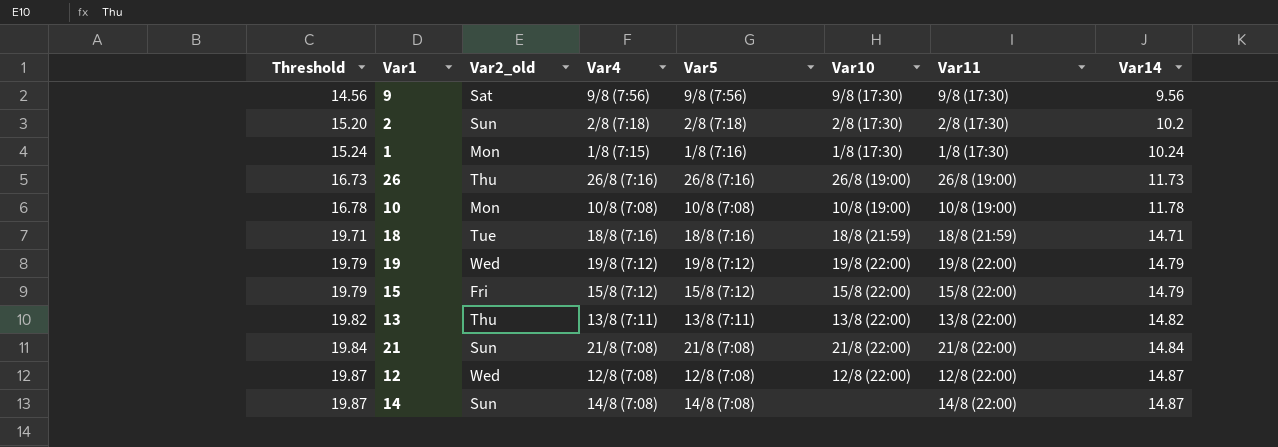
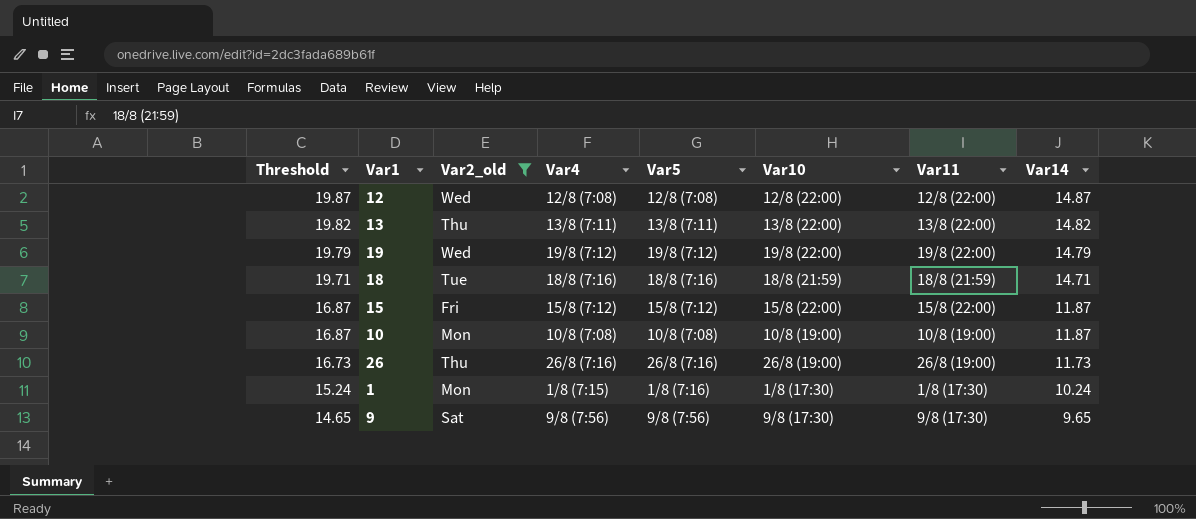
filter: none -> Var2_old != Sun
row order: Threshold ascending -> Threshold descending
15 | Threshold: 19.79 -> 16.87
15 | Var14: 14.79 -> 11.87
10 | Threshold: 16.78 -> 16.87
10 | Var14: 11.78 -> 11.87
9 | Threshold: 14.56 -> 14.65
9 | Var14: 9.56 -> 9.65

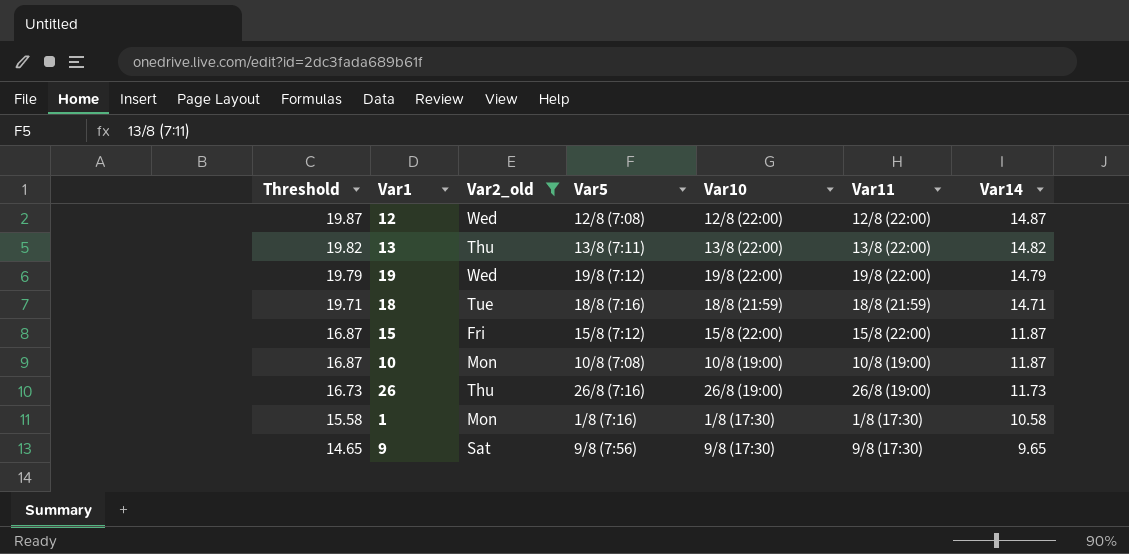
column Var4 | position: 4 -> none
1 | Threshold: 15.24 -> 15.58
1 | Var14: 10.24 -> 10.58

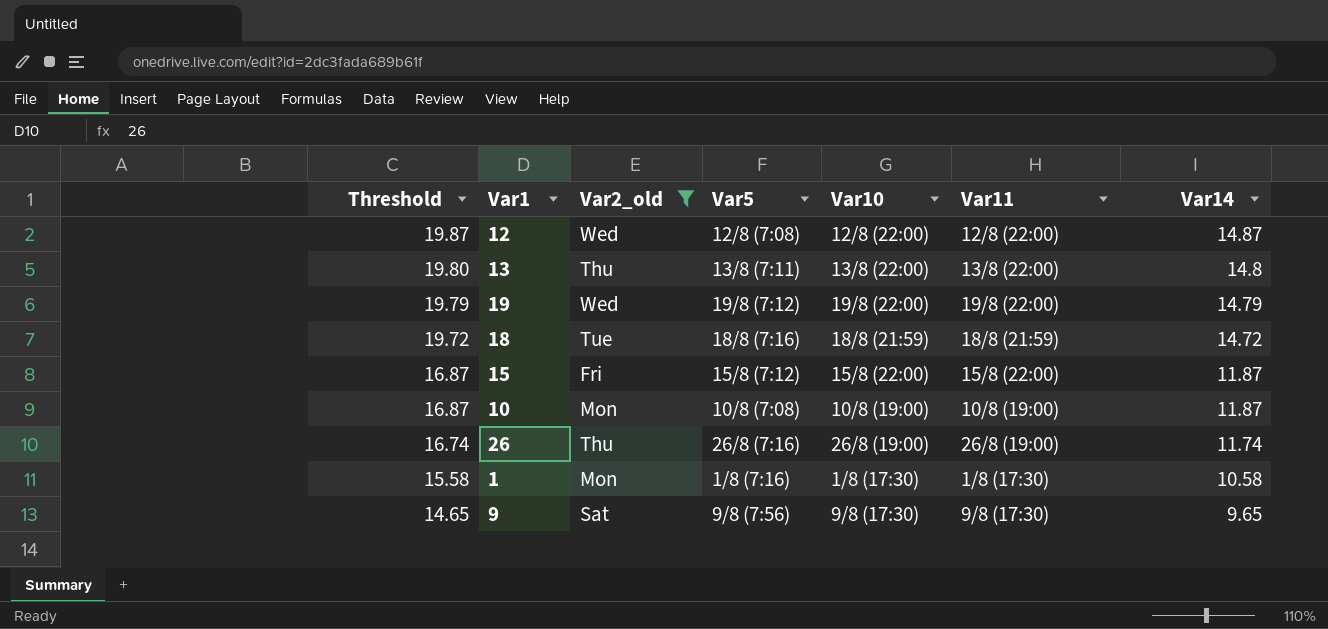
13 | Threshold: 19.82 -> 19.80
13 | Var14: 14.82 -> 14.8
18 | Threshold: 19.71 -> 19.72
18 | Var14: 14.71 -> 14.72
26 | Threshold: 16.73 -> 16.74
26 | Var14: 11.73 -> 11.74

